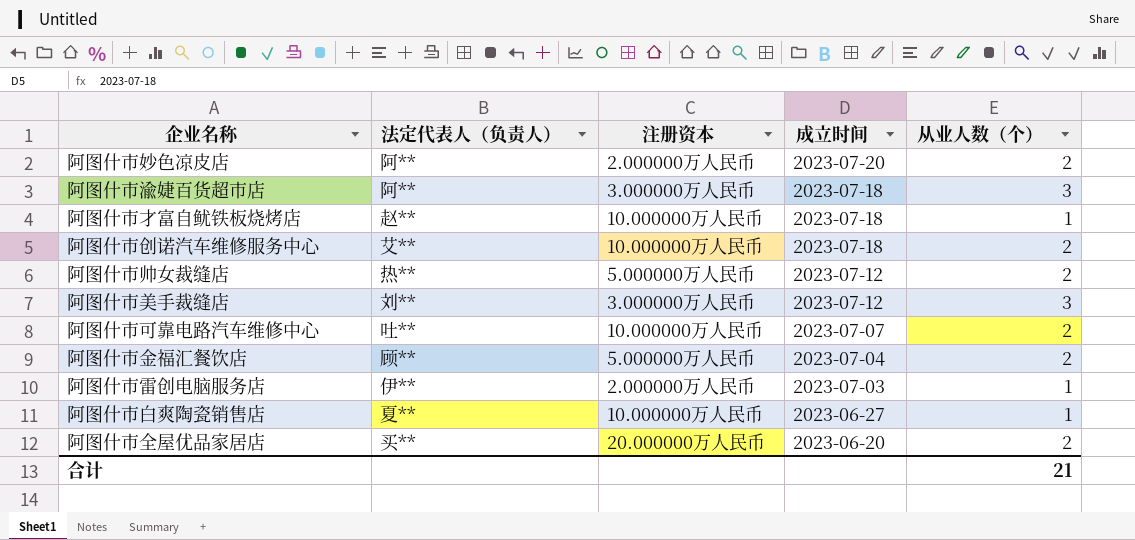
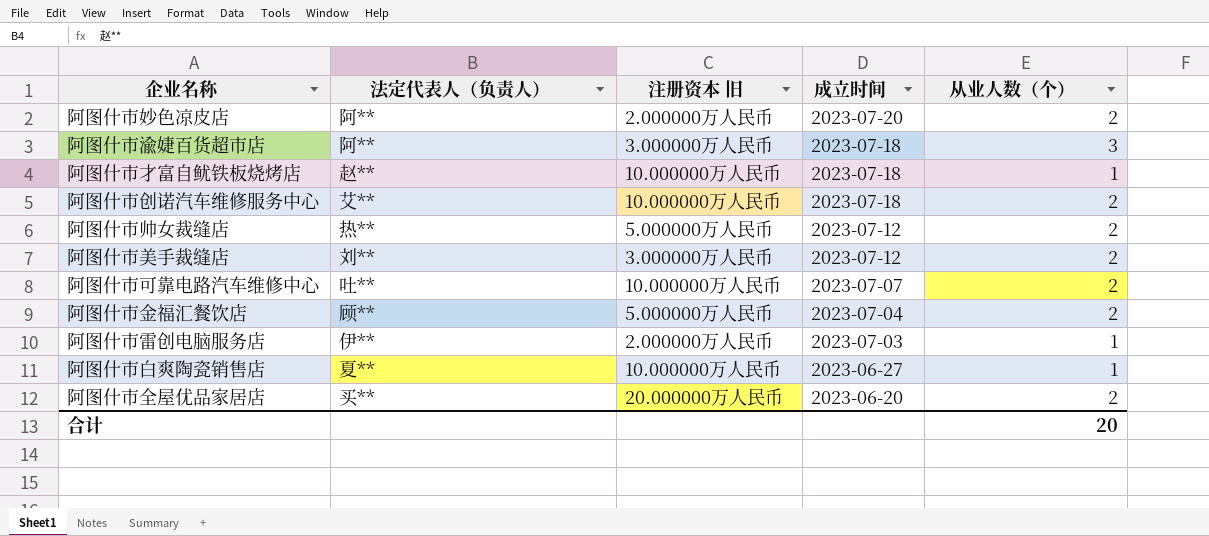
column name: 注册资本 -> 注册资本 旧
阿图什市美手裁缝店 | 从业人数（个）: 3 -> 2
合计 | 从业人数（个）: 21 -> 20

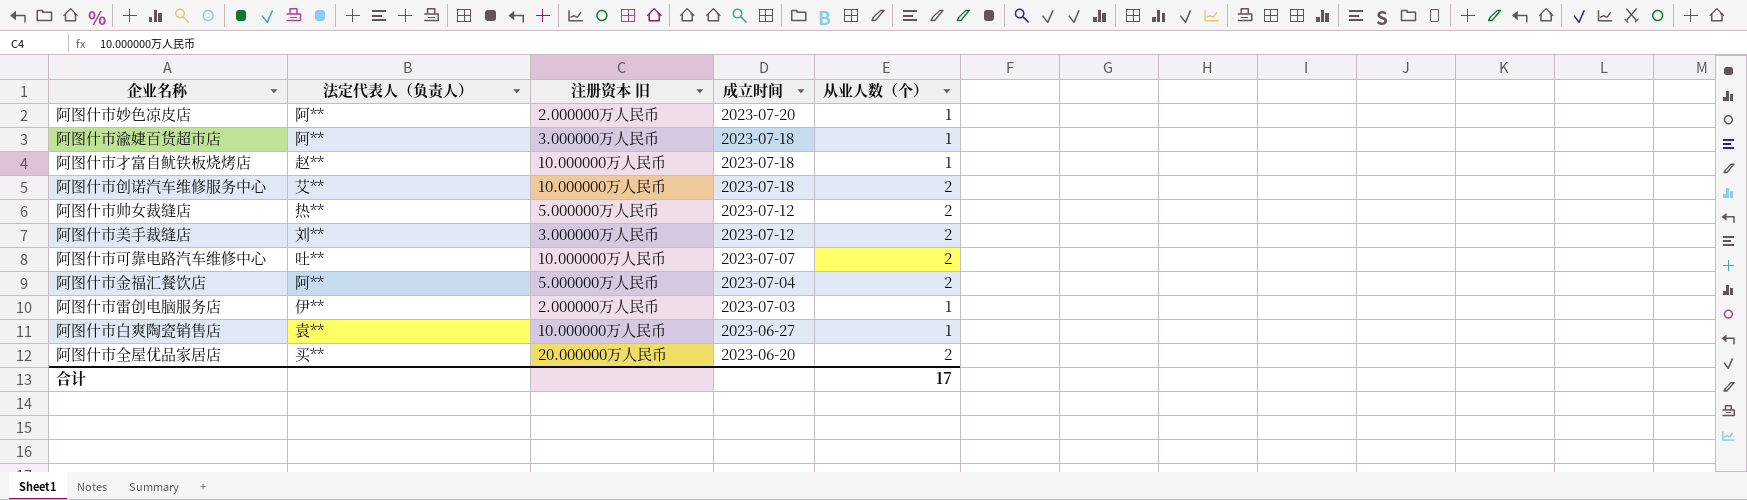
阿图什市妙色凉皮店 | 从业人数（个）: 2 -> 1
阿图什市渝婕百货超市店 | 从业人数（个）: 3 -> 1
阿图什市金福汇餐饮店 | 法定代表人（负责人）: 顾** -> 阿**
阿图什市白爽陶瓷销售店 | 法定代表人（负责人）: 夏** -> 袁**
合计 | 从业人数（个）: 20 -> 17

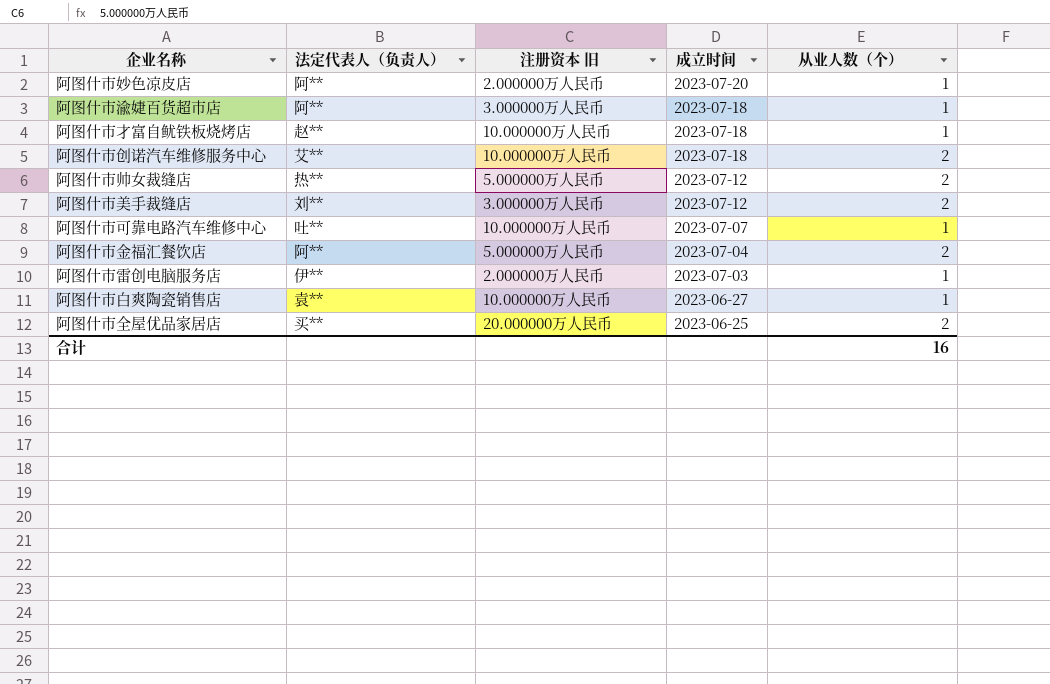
阿图什市可靠电路汽车维修中心 | 从业人数（个）: 2 -> 1
阿图什市全屋优品家居店 | 成立时间: 2023-06-20 -> 2023-06-25
合计 | 从业人数（个）: 17 -> 16

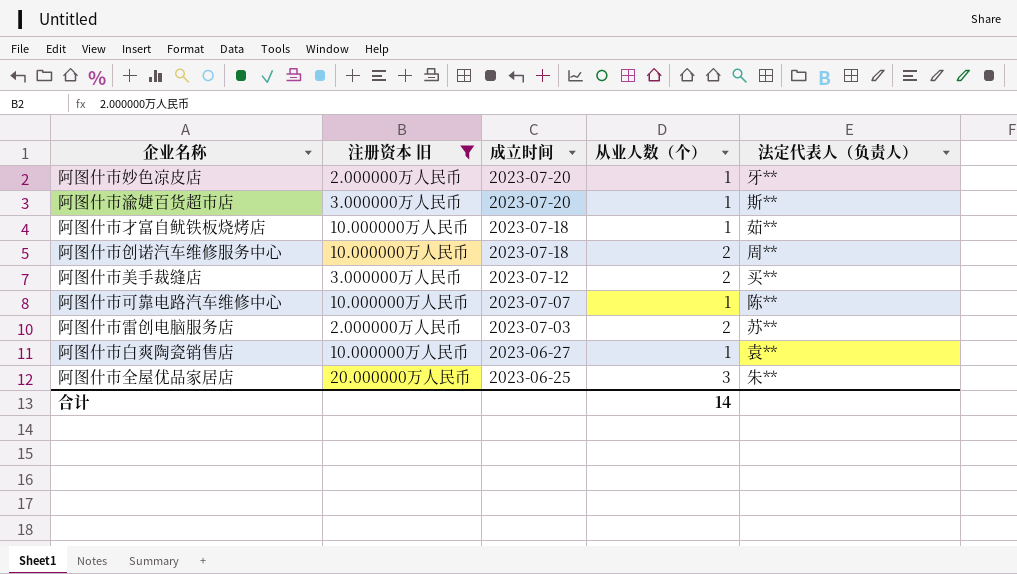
filter: none -> 注册资本 旧 != 5.000000万人民币
column 法定代表人（负责人） | position: 2 -> 5
阿图什市妙色凉皮店 | 法定代表人（负责人）: 阿** -> 牙**
阿图什市渝婕百货超市店 | 成立时间: 2023-07-18 -> 2023-07-20
阿图什市渝婕百货超市店 | 法定代表人（负责人）: 阿** -> 斯**
阿图什市才富自鱿铁板烧烤店 | 法定代表人（负责人）: 赵** -> 茹**
阿图什市创诺汽车维修服务中心 | 法定代表人（负责人）: 艾** -> 周**
阿图什市美手裁缝店 | 法定代表人（负责人）: 刘** -> 买**
阿图什市可靠电路汽车维修中心 | 法定代表人（负责人）: 吐** -> 陈**
阿图什市雷创电脑服务店 | 从业人数（个）: 1 -> 2
阿图什市雷创电脑服务店 | 法定代表人（负责人）: 伊** -> 苏**
阿图什市全屋优品家居店 | 从业人数（个）: 2 -> 3
阿图什市全屋优品家居店 | 法定代表人（负责人）: 买** -> 朱**
合计 | 从业人数（个）: 16 -> 14

